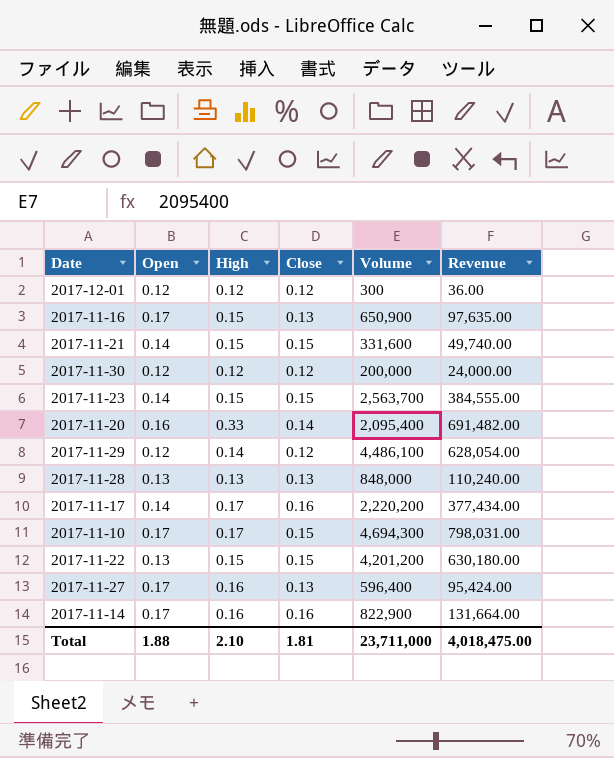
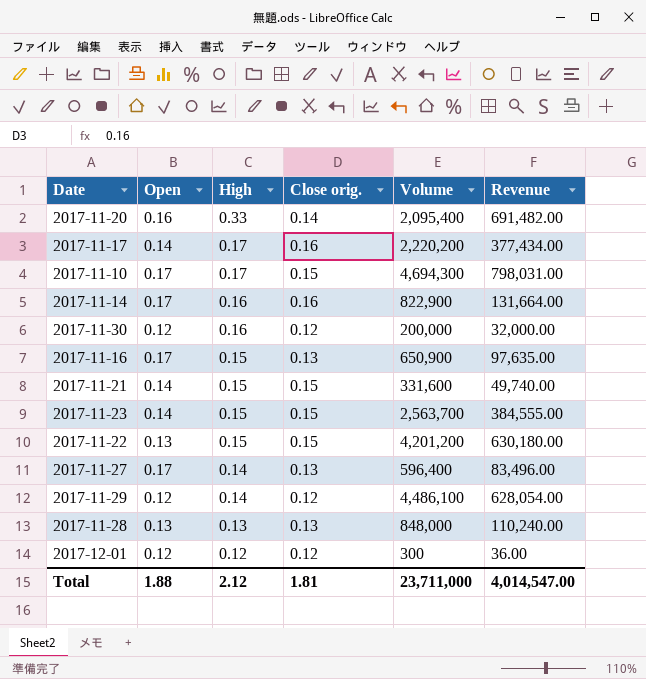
row order: none -> High descending
column name: Close -> Close orig.
2017-11-30 | High: 0.12 -> 0.16
2017-11-30 | Revenue: 24,000.00 -> 32,000.00
2017-11-27 | High: 0.16 -> 0.14
2017-11-27 | Revenue: 95,424.00 -> 83,496.00
Total | High: 2.10 -> 2.12
Total | Revenue: 4,018,475.00 -> 4,014,547.00

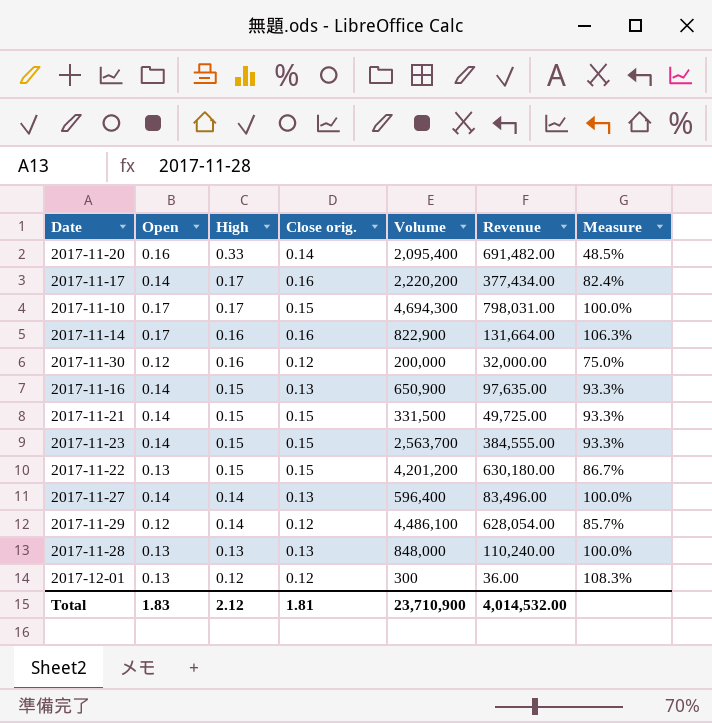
column Measure | formula: none -> [Open] / [High]
2017-11-16 | Open: 0.17 -> 0.14
2017-11-21 | Volume: 331,600 -> 331,500
2017-11-21 | Revenue: 49,740.00 -> 49,725.00
2017-11-27 | Open: 0.17 -> 0.14
2017-12-01 | Open: 0.12 -> 0.13
Total | Open: 1.88 -> 1.83
Total | Volume: 23,711,000 -> 23,710,900
Total | Revenue: 4,014,547.00 -> 4,014,532.00

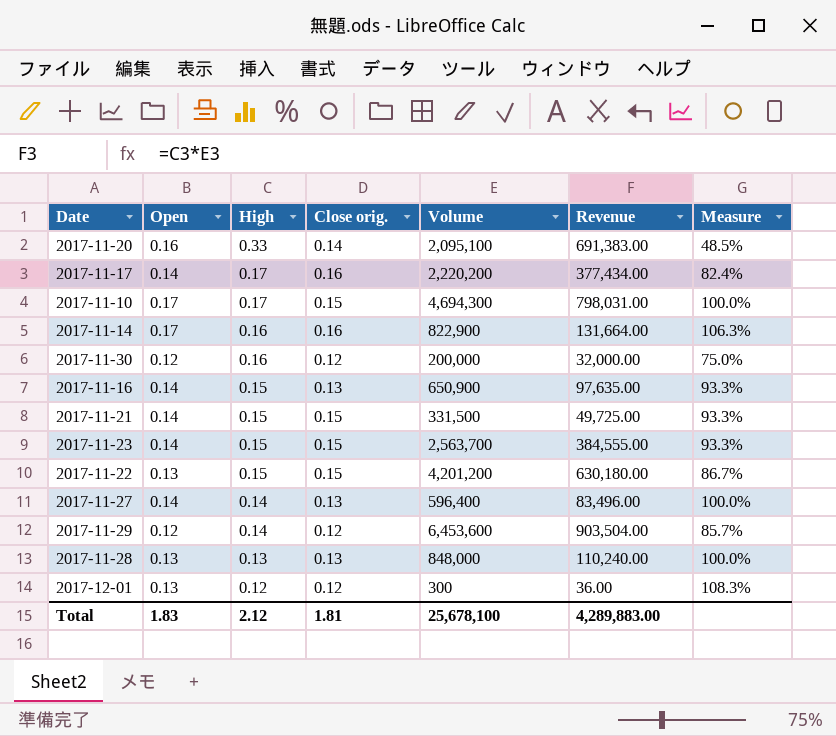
2017-11-20 | Volume: 2,095,400 -> 2,095,100
2017-11-20 | Revenue: 691,482.00 -> 691,383.00
2017-11-29 | Volume: 4,486,100 -> 6,453,600
2017-11-29 | Revenue: 628,054.00 -> 903,504.00
Total | Volume: 23,710,900 -> 25,678,100
Total | Revenue: 4,014,532.00 -> 4,289,883.00

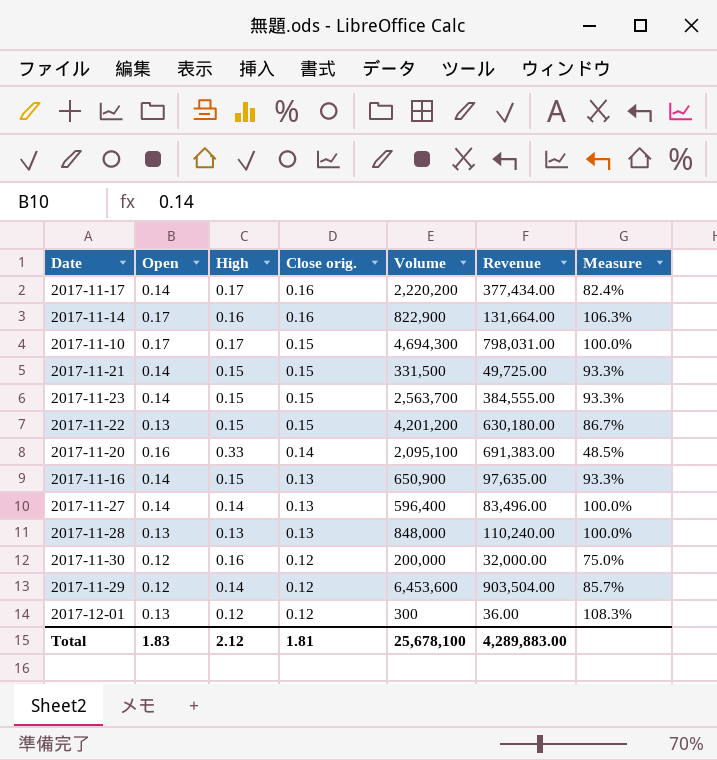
row order: High descending -> Close orig. descending

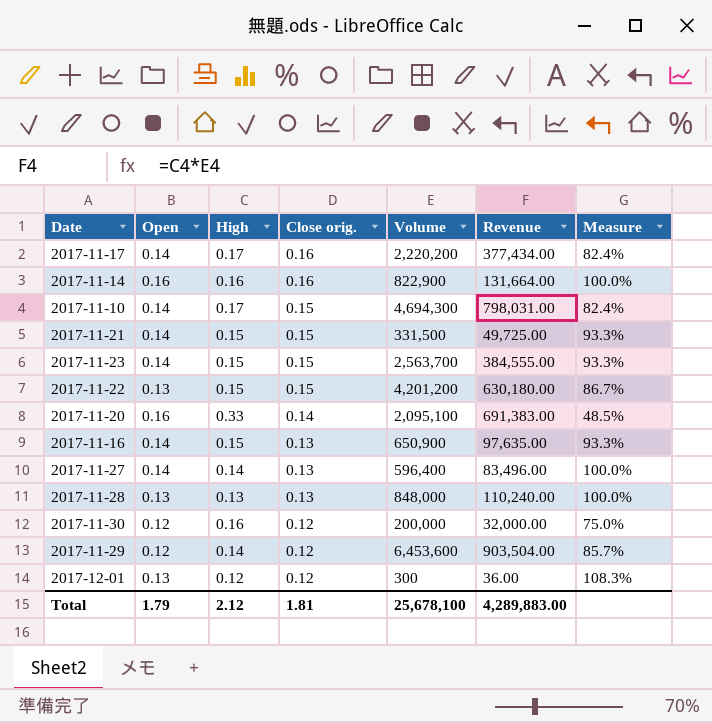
2017-11-14 | Open: 0.17 -> 0.16
2017-11-14 | Measure: 106.3% -> 100.0%
2017-11-10 | Open: 0.17 -> 0.14
2017-11-10 | Measure: 100.0% -> 82.4%
Total | Open: 1.83 -> 1.79

